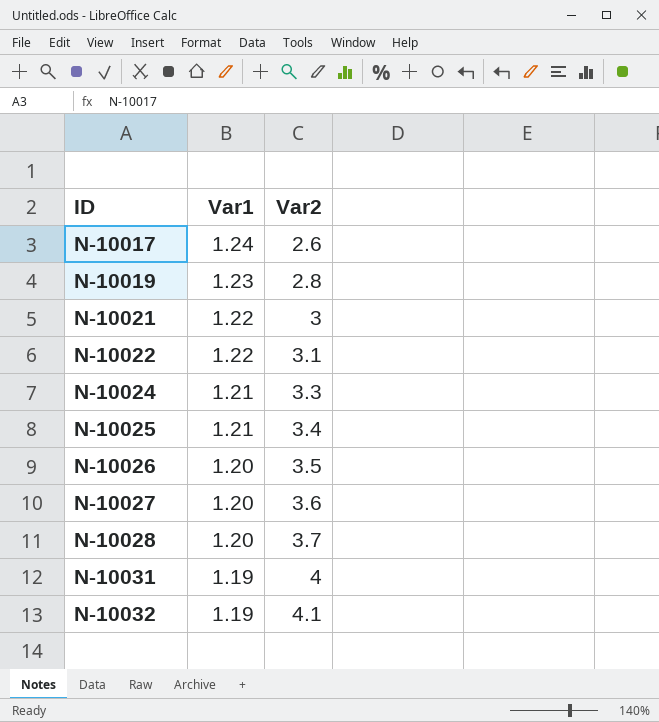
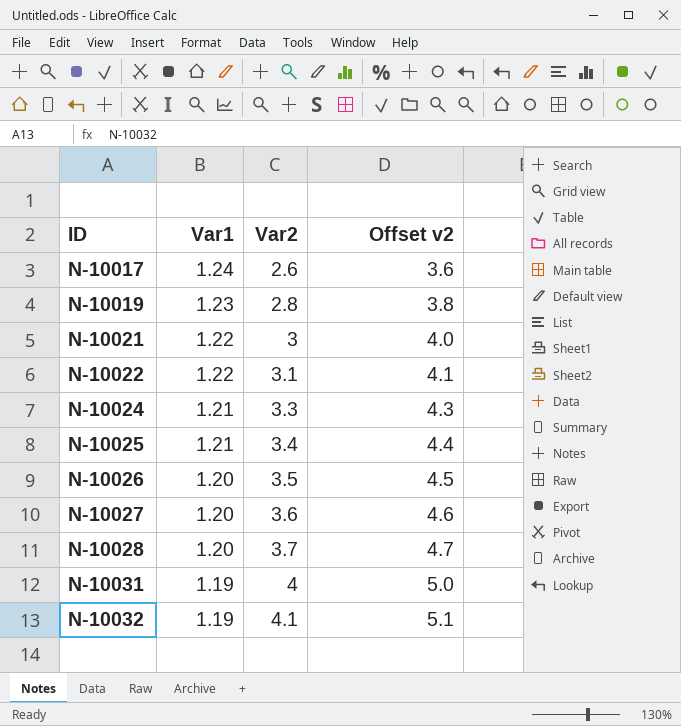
column Offset v2 | formula: none -> [Var2] + 1

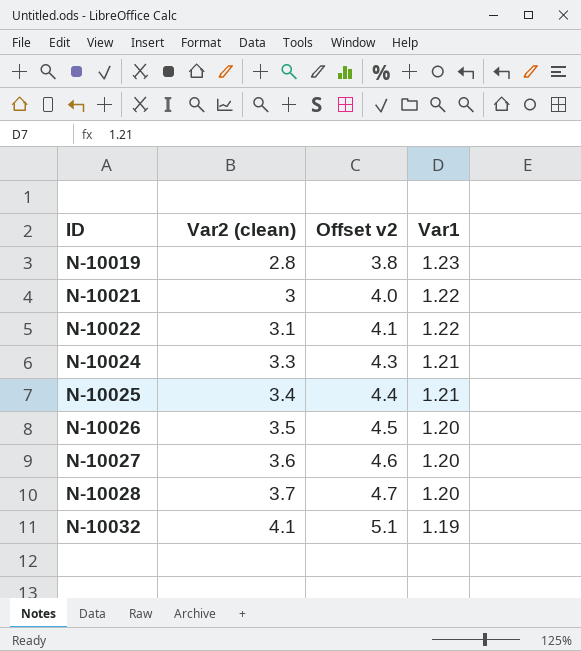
column name: Var2 -> Var2 (clean)
column Var1 | position: 2 -> 4
row N-10017: 1.24 | 2.6 | 3.6 -> none
row N-10031: 1.19 | 4 | 5.0 -> none

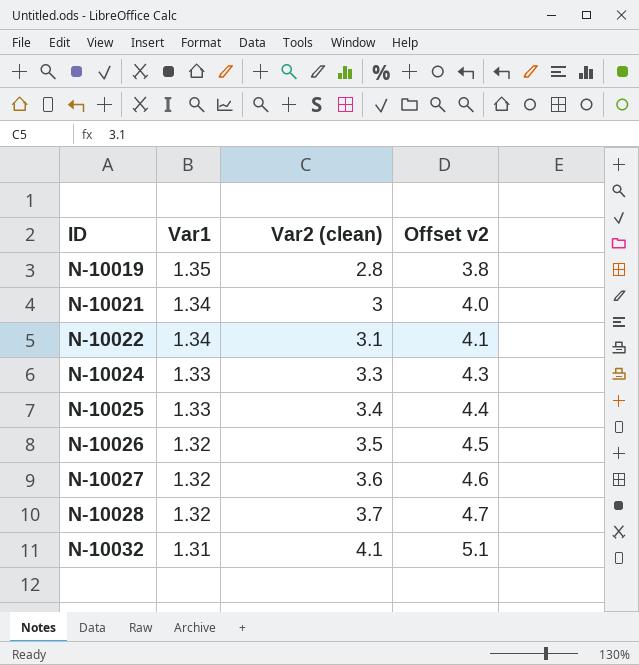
column Var1 | position: 4 -> 2
N-10019 | Var1: 1.23 -> 1.35
N-10021 | Var1: 1.22 -> 1.34
N-10022 | Var1: 1.22 -> 1.34
N-10024 | Var1: 1.21 -> 1.33
N-10025 | Var1: 1.21 -> 1.33
N-10026 | Var1: 1.20 -> 1.32
N-10027 | Var1: 1.20 -> 1.32
N-10028 | Var1: 1.20 -> 1.32
N-10032 | Var1: 1.19 -> 1.31

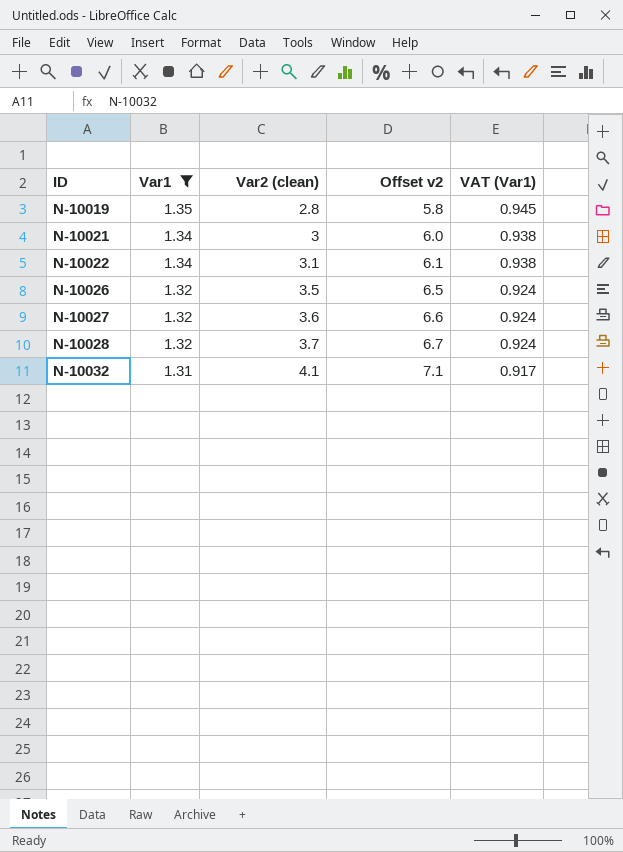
filter: none -> Var1 != 1.33
column Offset v2 | formula: [Var2 (clean)] + 1 -> [Var2 (clean)] + 3
column VAT (Var1) | formula: none -> [Var1] * 0.7

